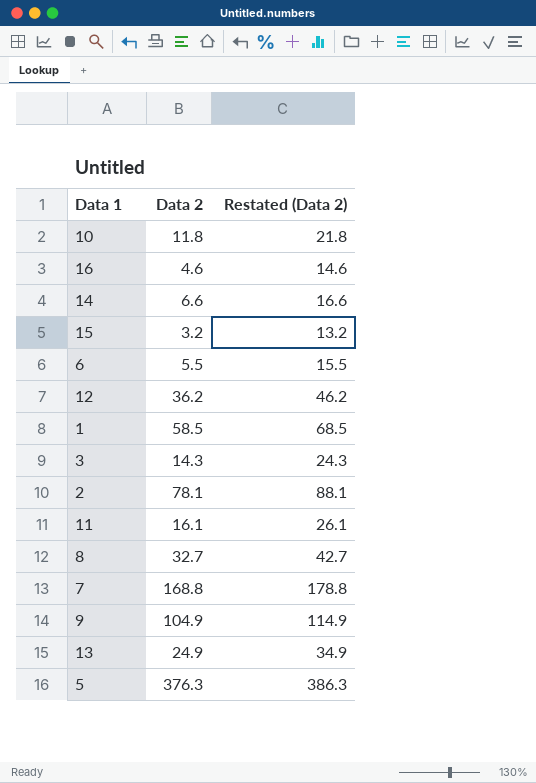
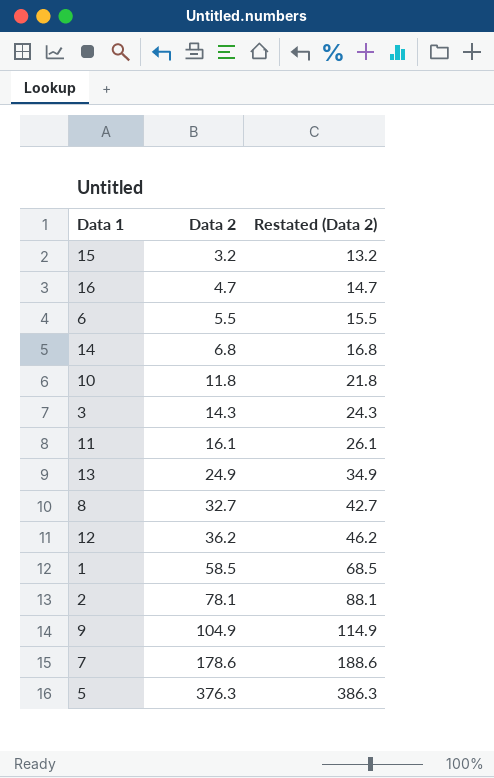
row order: none -> Data 2 ascending
16 | Data 2: 4.6 -> 4.7
16 | Restated (Data 2): 14.6 -> 14.7
14 | Data 2: 6.6 -> 6.8
14 | Restated (Data 2): 16.6 -> 16.8
7 | Data 2: 168.8 -> 178.6
7 | Restated (Data 2): 178.8 -> 188.6

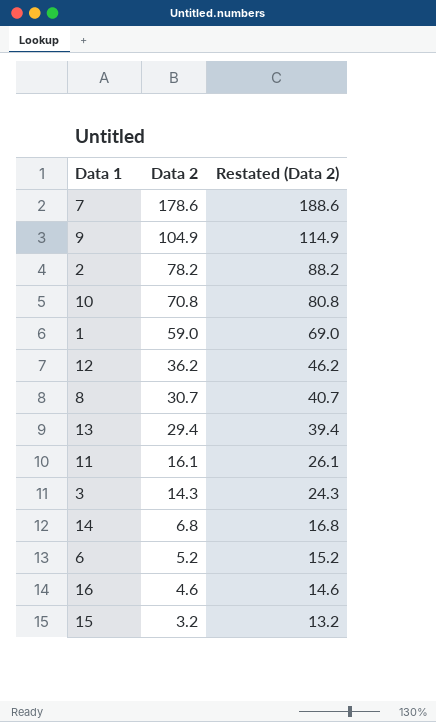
row order: Data 2 ascending -> Data 2 descending
row 5: 376.3 | 386.3 -> none
2 | Data 2: 78.1 -> 78.2
2 | Restated (Data 2): 88.1 -> 88.2
10 | Data 2: 11.8 -> 70.8
10 | Restated (Data 2): 21.8 -> 80.8
1 | Data 2: 58.5 -> 59.0
1 | Restated (Data 2): 68.5 -> 69.0
8 | Data 2: 32.7 -> 30.7
8 | Restated (Data 2): 42.7 -> 40.7
13 | Data 2: 24.9 -> 29.4
13 | Restated (Data 2): 34.9 -> 39.4
6 | Data 2: 5.5 -> 5.2
6 | Restated (Data 2): 15.5 -> 15.2
16 | Data 2: 4.7 -> 4.6
16 | Restated (Data 2): 14.7 -> 14.6

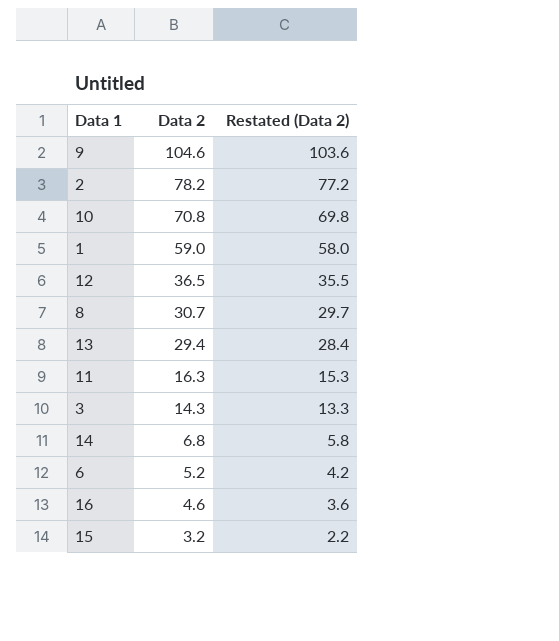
column Restated (Data 2) | formula: [Data 2] + 10 -> [Data 2] - 1
row 7: 178.6 | 188.6 -> none
9 | Data 2: 104.9 -> 104.6
12 | Data 2: 36.2 -> 36.5
11 | Data 2: 16.1 -> 16.3

